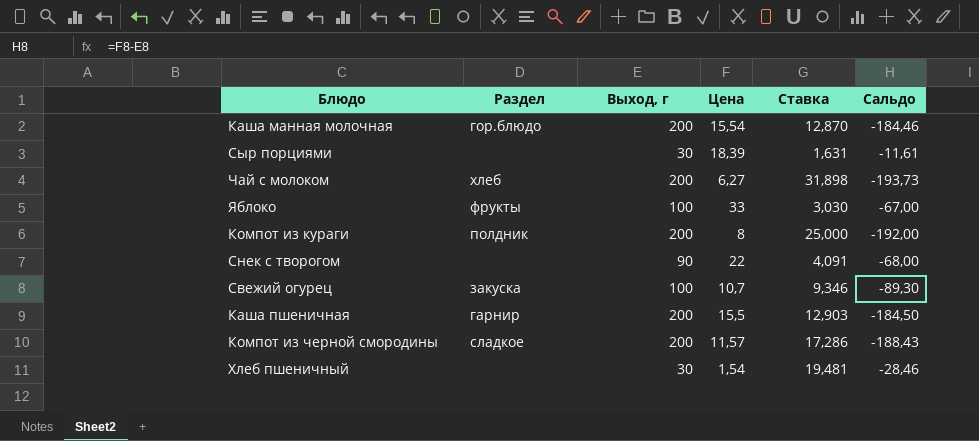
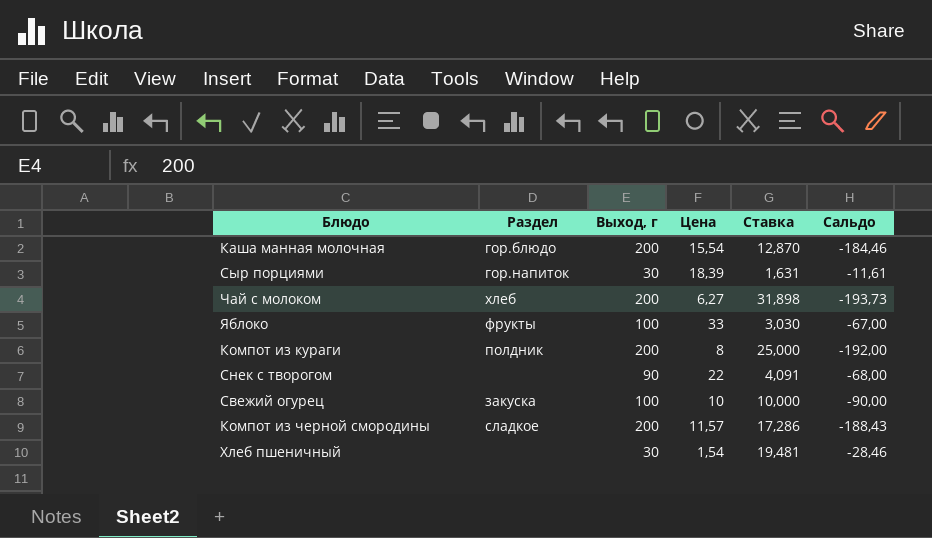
row Каша пшеничная: гарнир | 200 | 15,5 | 12,903 | -184,50 -> none
Сыр порциями | Раздел: none -> гор.напиток
Свежий огурец | Цена: 10,7 -> 10
Свежий огурец | Ставка: 9,346 -> 10,000
Свежий огурец | Сальдо: -89,30 -> -90,00

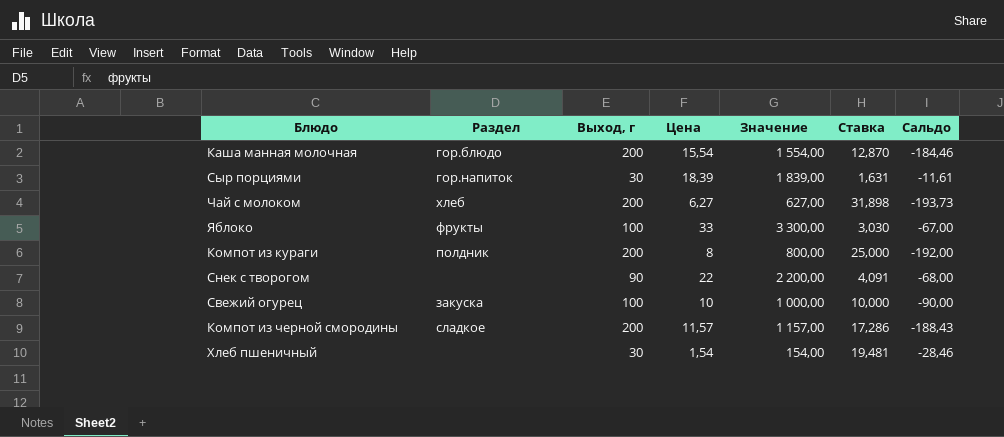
column Значение | formula: none -> [Цена] * 100

